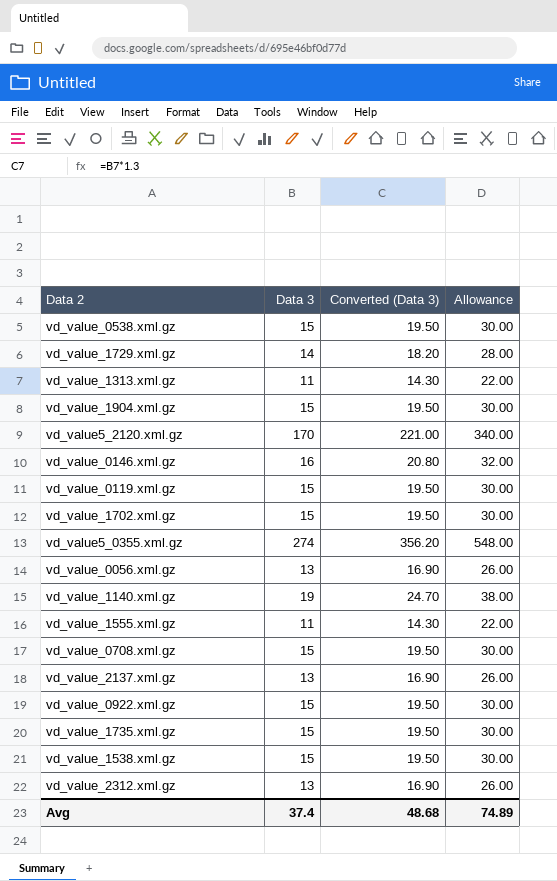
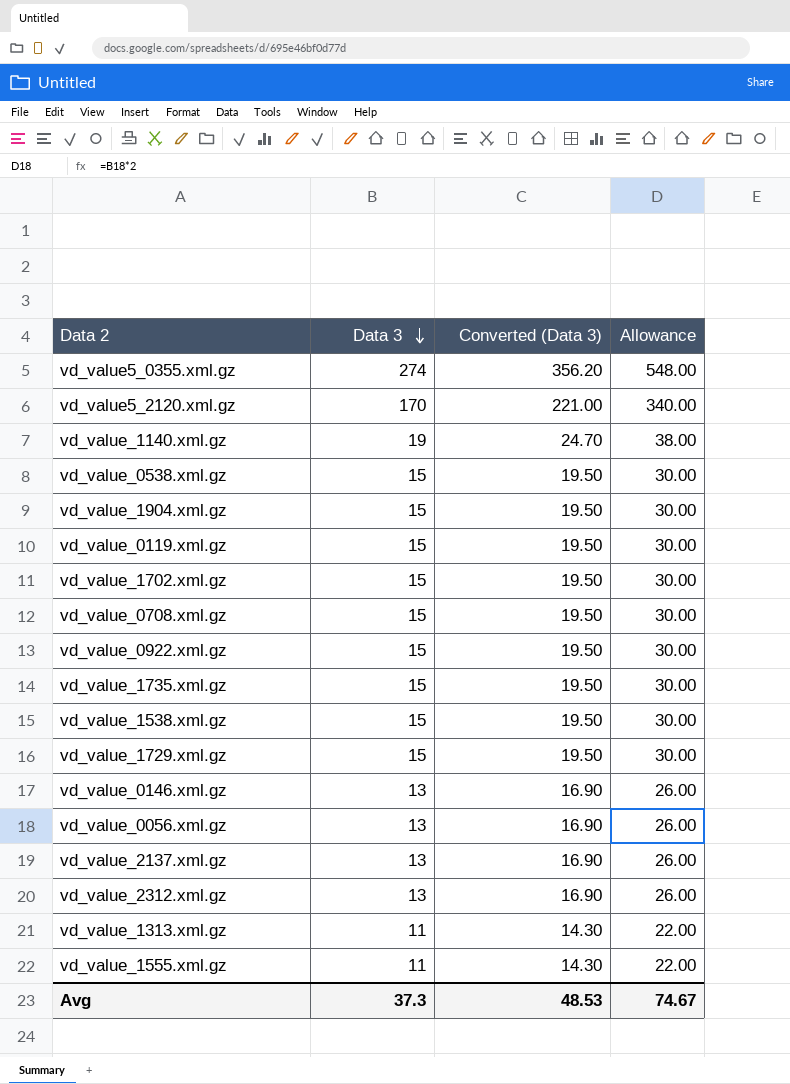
row order: none -> Data 3 descending
vd_value_1729.xml.gz | Data 3: 14 -> 15
vd_value_1729.xml.gz | Converted (Data 3): 18.20 -> 19.50
vd_value_1729.xml.gz | Allowance: 28.00 -> 30.00
vd_value_0146.xml.gz | Data 3: 16 -> 13
vd_value_0146.xml.gz | Converted (Data 3): 20.80 -> 16.90
vd_value_0146.xml.gz | Allowance: 32.00 -> 26.00
Avg | Data 3: 37.4 -> 37.3
Avg | Converted (Data 3): 48.68 -> 48.53
Avg | Allowance: 74.89 -> 74.67

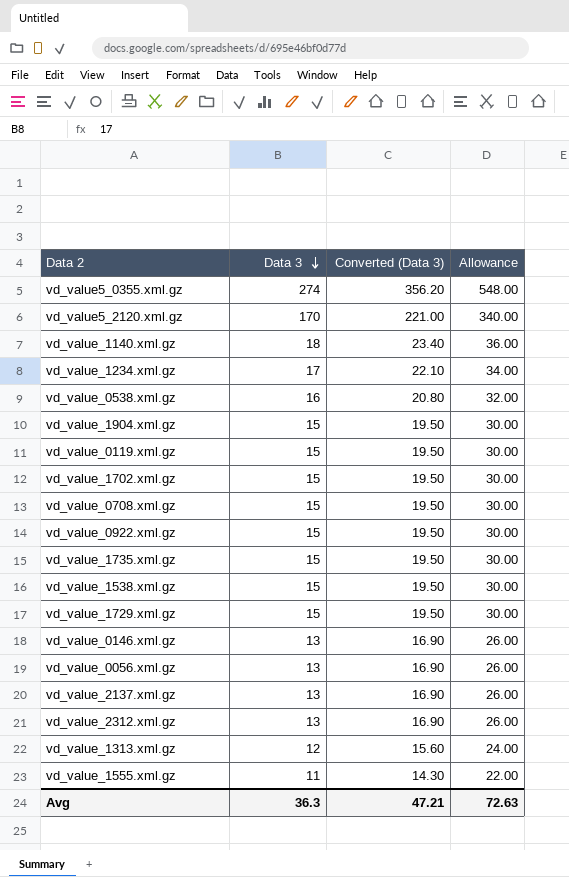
vd_value_1140.xml.gz | Data 3: 19 -> 18
vd_value_1140.xml.gz | Converted (Data 3): 24.70 -> 23.40
vd_value_1140.xml.gz | Allowance: 38.00 -> 36.00
row vd_value_1234.xml.gz: none -> 17 | 22.10 | 34.00
vd_value_0538.xml.gz | Data 3: 15 -> 16
vd_value_0538.xml.gz | Converted (Data 3): 19.50 -> 20.80
vd_value_0538.xml.gz | Allowance: 30.00 -> 32.00
vd_value_1313.xml.gz | Data 3: 11 -> 12
vd_value_1313.xml.gz | Converted (Data 3): 14.30 -> 15.60
vd_value_1313.xml.gz | Allowance: 22.00 -> 24.00
Avg | Data 3: 37.3 -> 36.3
Avg | Converted (Data 3): 48.53 -> 47.21
Avg | Allowance: 74.67 -> 72.63

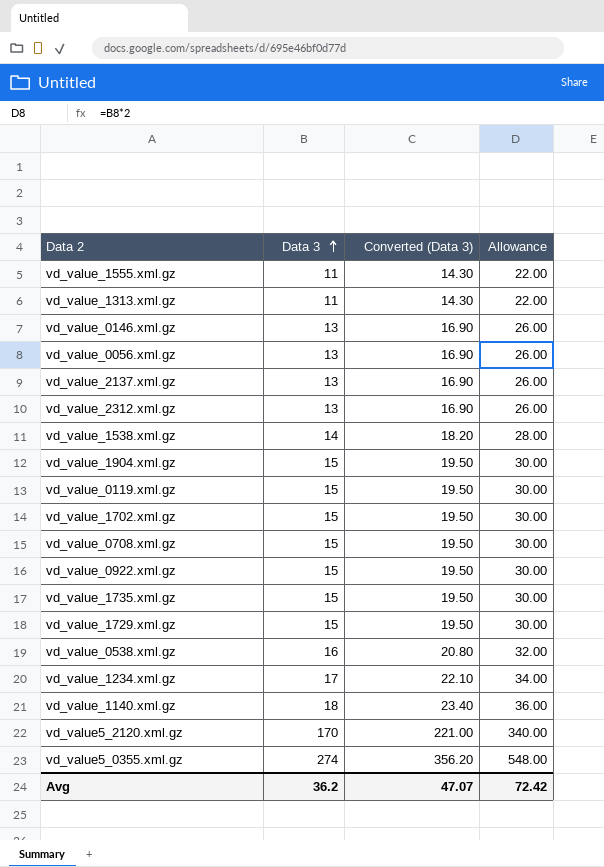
row order: Data 3 descending -> Data 3 ascending
vd_value_1313.xml.gz | Data 3: 12 -> 11
vd_value_1313.xml.gz | Converted (Data 3): 15.60 -> 14.30
vd_value_1313.xml.gz | Allowance: 24.00 -> 22.00
vd_value_1538.xml.gz | Data 3: 15 -> 14
vd_value_1538.xml.gz | Converted (Data 3): 19.50 -> 18.20
vd_value_1538.xml.gz | Allowance: 30.00 -> 28.00
Avg | Data 3: 36.3 -> 36.2
Avg | Converted (Data 3): 47.21 -> 47.07
Avg | Allowance: 72.63 -> 72.42

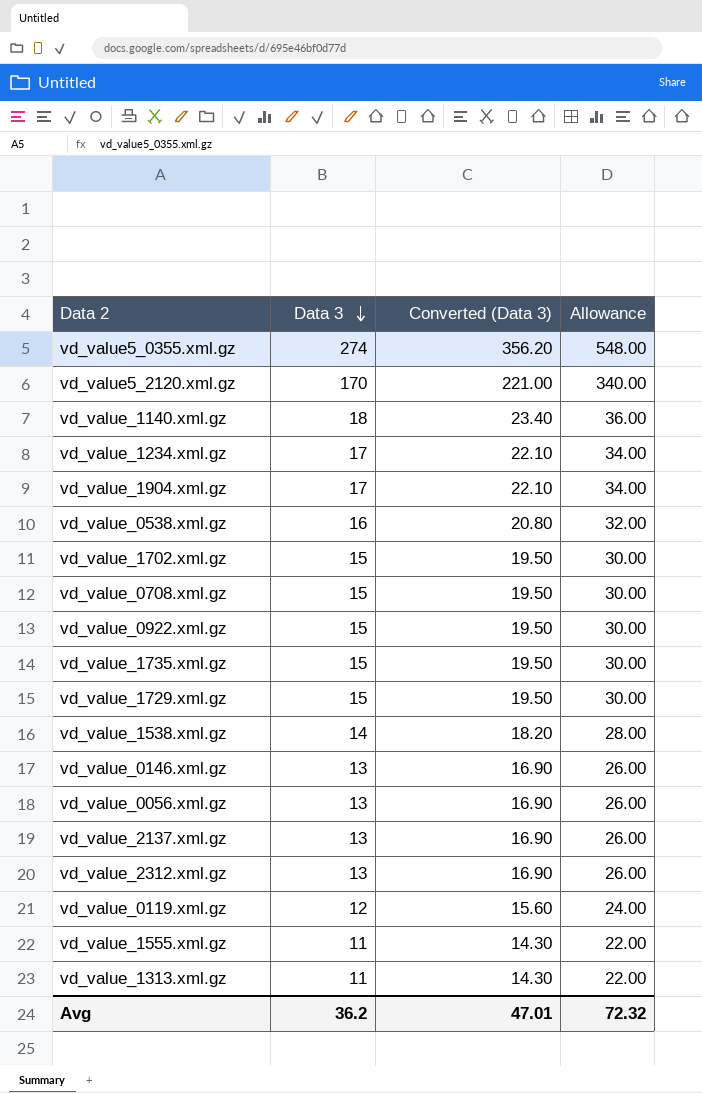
row order: Data 3 ascending -> Data 3 descending
vd_value_1904.xml.gz | Data 3: 15 -> 17
vd_value_1904.xml.gz | Converted (Data 3): 19.50 -> 22.10
vd_value_1904.xml.gz | Allowance: 30.00 -> 34.00
vd_value_0119.xml.gz | Data 3: 15 -> 12
vd_value_0119.xml.gz | Converted (Data 3): 19.50 -> 15.60
vd_value_0119.xml.gz | Allowance: 30.00 -> 24.00
Avg | Converted (Data 3): 47.07 -> 47.01
Avg | Allowance: 72.42 -> 72.32

